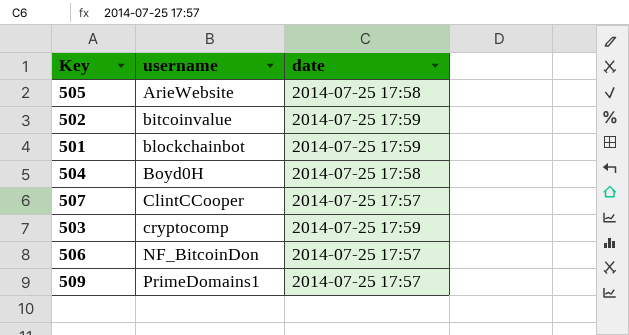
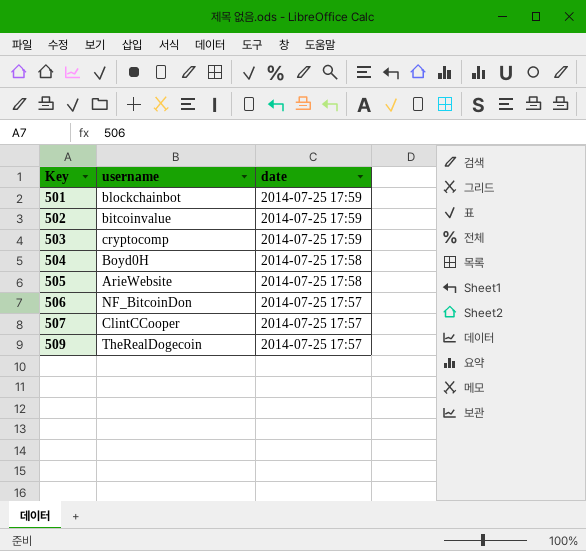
row order: username ascending -> Key ascending
509 | username: PrimeDomains1 -> TheRealDogecoin

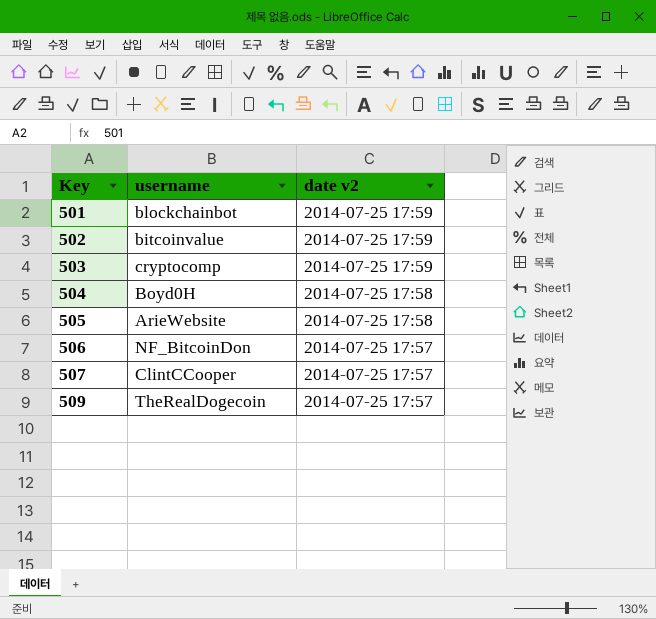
column name: date -> date v2

